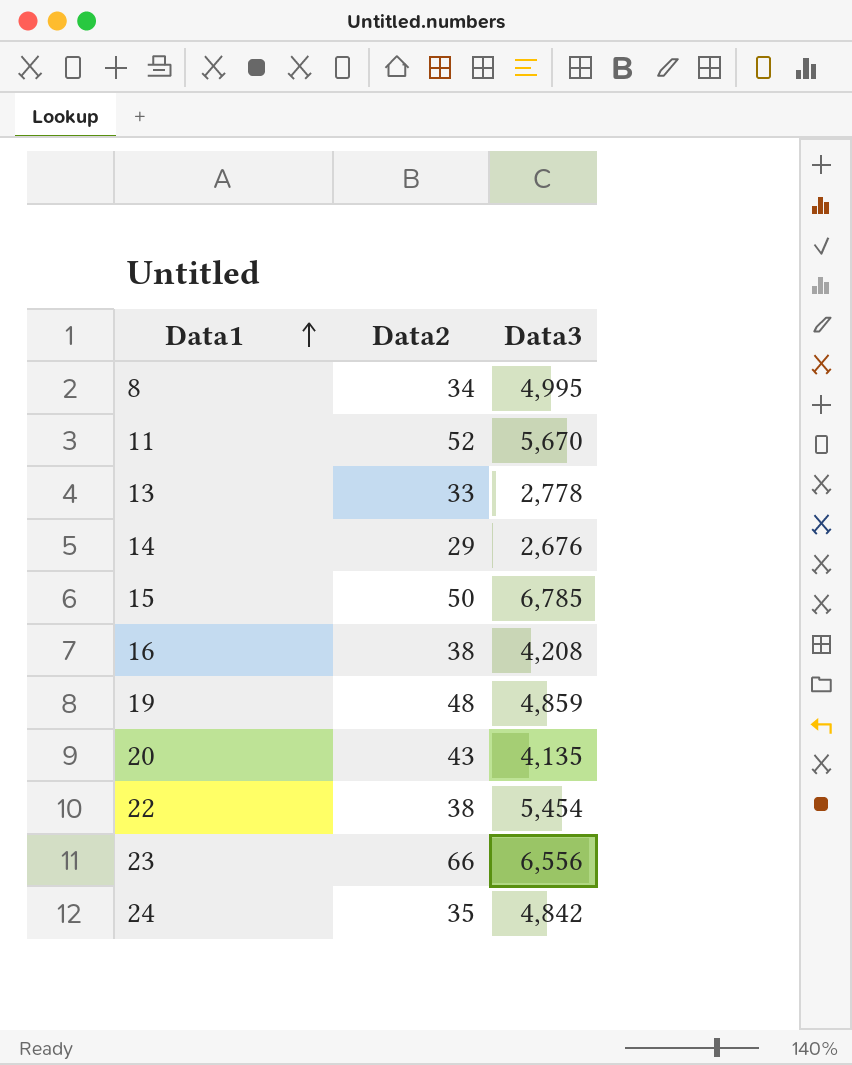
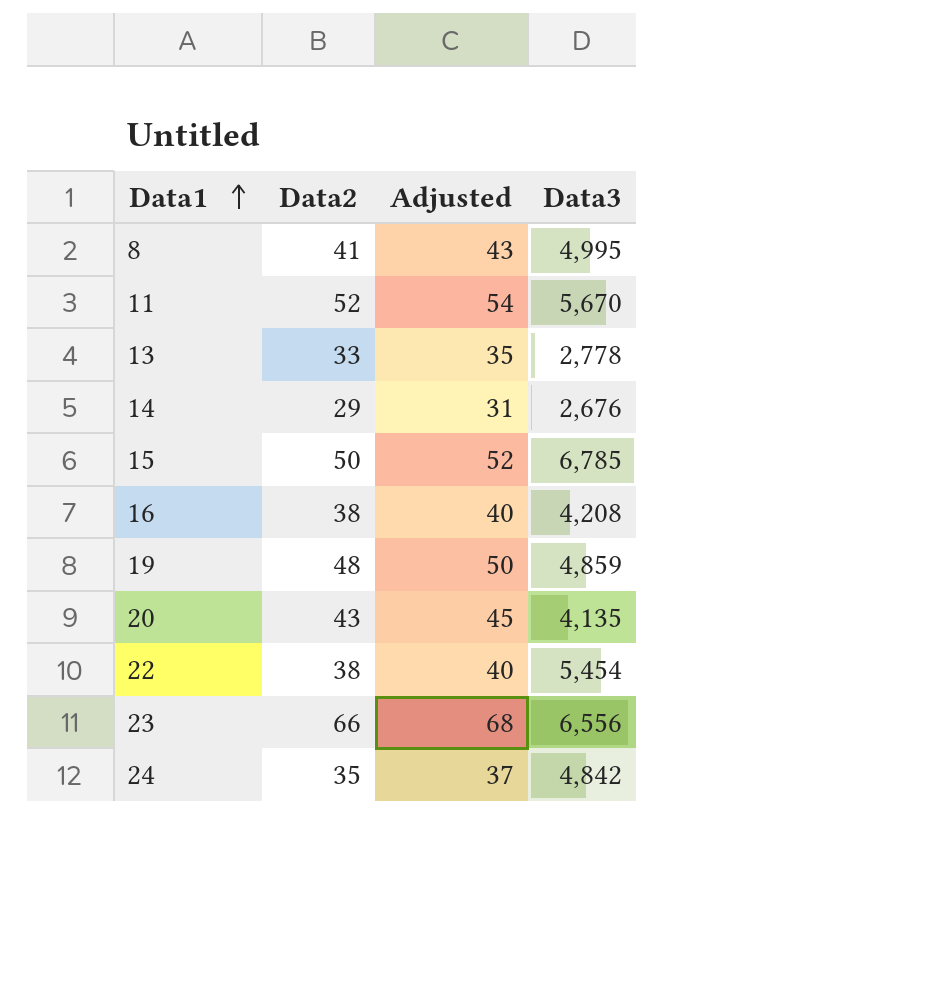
column Adjusted | formula: none -> [Data2] + 2
8 | Data2: 34 -> 41

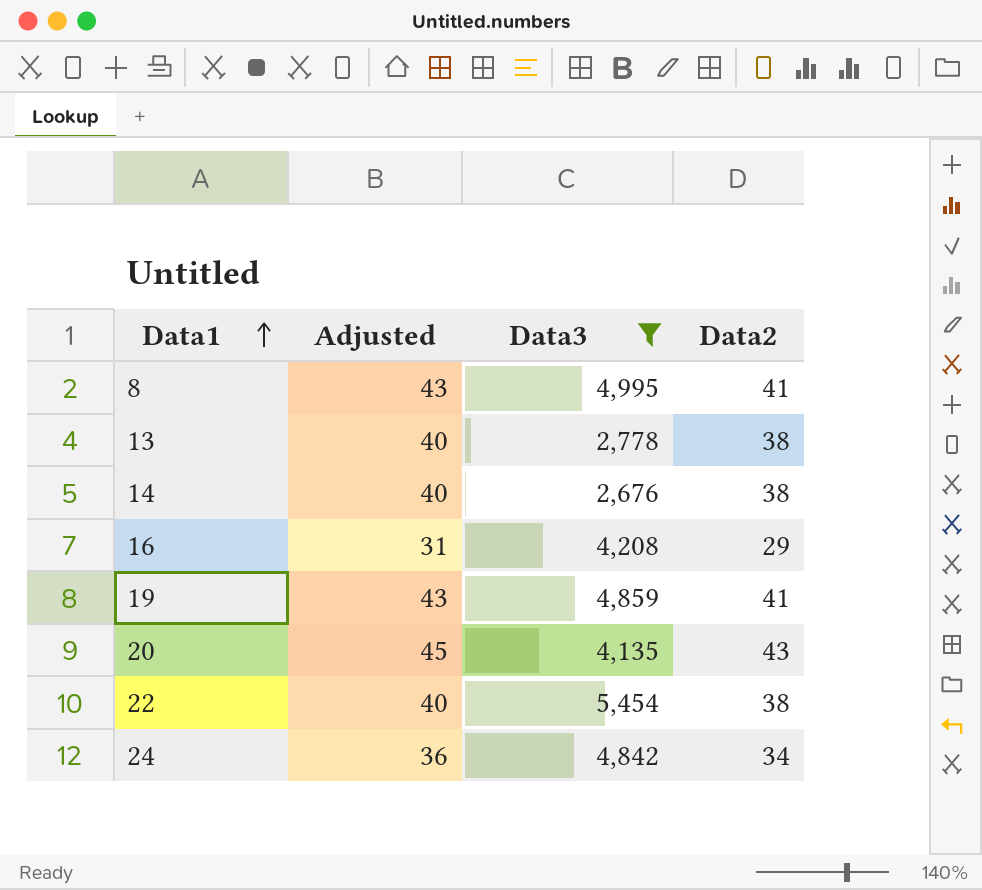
filter: none -> Data3 <= 5,454
column Data2 | position: 2 -> 4
13 | Adjusted: 35 -> 40
13 | Data2: 33 -> 38
14 | Adjusted: 31 -> 40
14 | Data2: 29 -> 38
16 | Adjusted: 40 -> 31
16 | Data2: 38 -> 29
19 | Adjusted: 50 -> 43
19 | Data2: 48 -> 41
24 | Adjusted: 37 -> 36
24 | Data2: 35 -> 34

